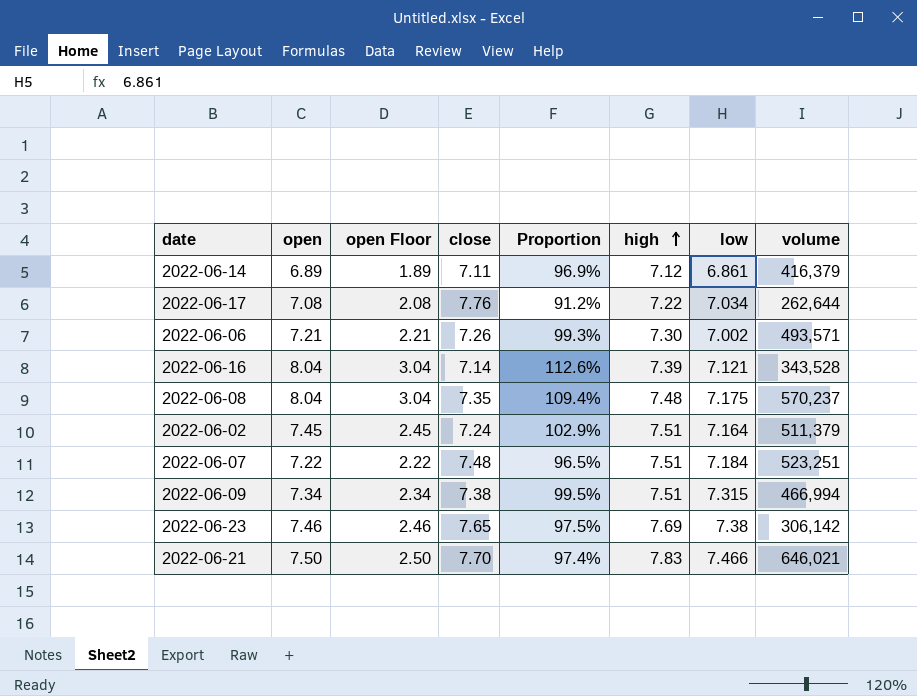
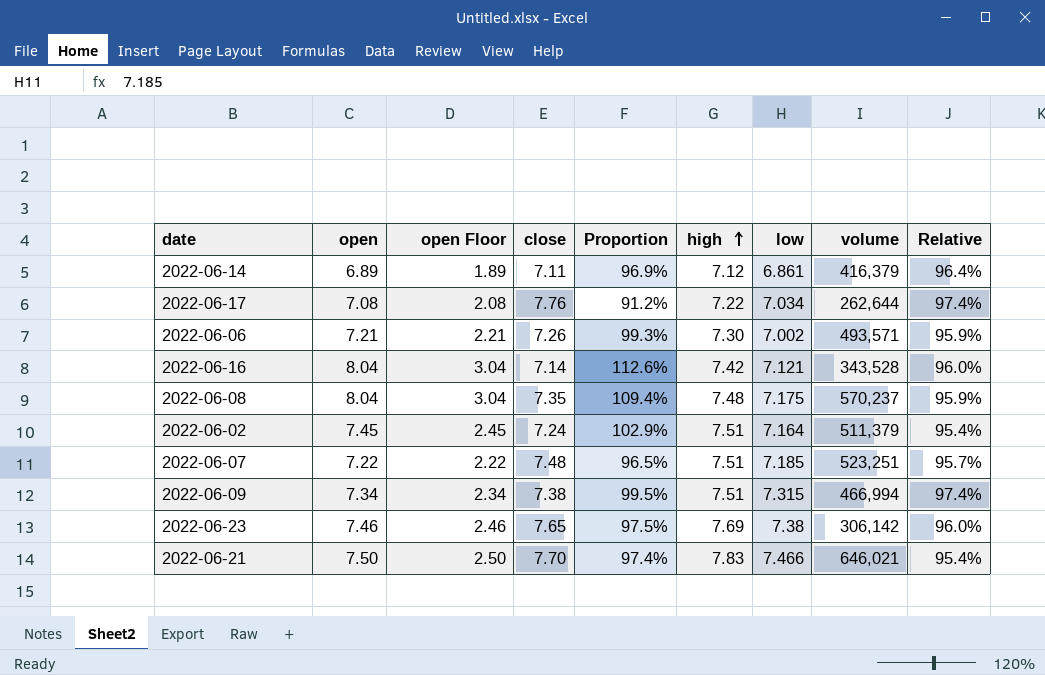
column Relative | formula: none -> [low] / [high]
2022-06-16 | high: 7.39 -> 7.42
2022-06-07 | low: 7.184 -> 7.185

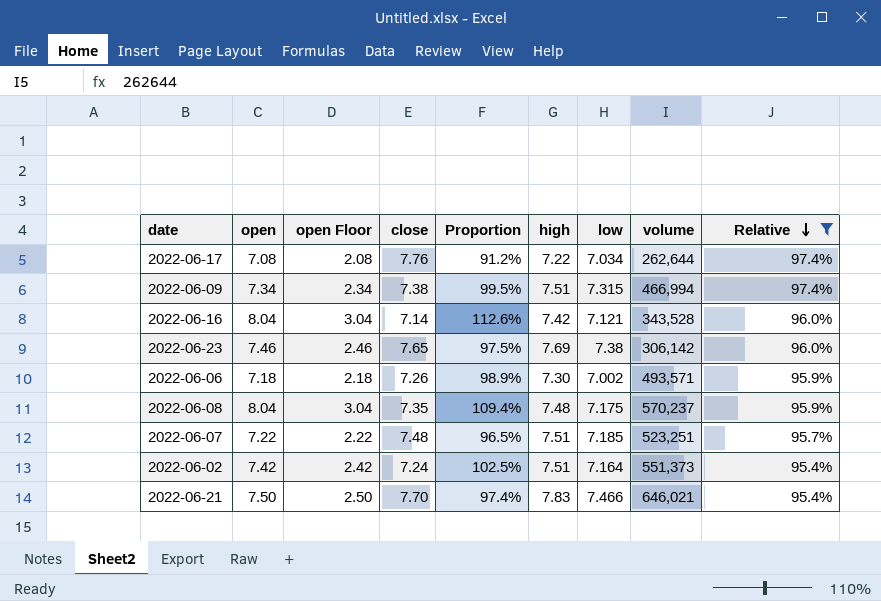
filter: none -> Relative != 96.4%
row order: high ascending -> Relative descending
2022-06-06 | open: 7.21 -> 7.18
2022-06-06 | open Floor: 2.21 -> 2.18
2022-06-06 | Proportion: 99.3% -> 98.9%
2022-06-02 | open: 7.45 -> 7.42
2022-06-02 | open Floor: 2.45 -> 2.42
2022-06-02 | Proportion: 102.9% -> 102.5%
2022-06-02 | volume: 511,379 -> 551,373

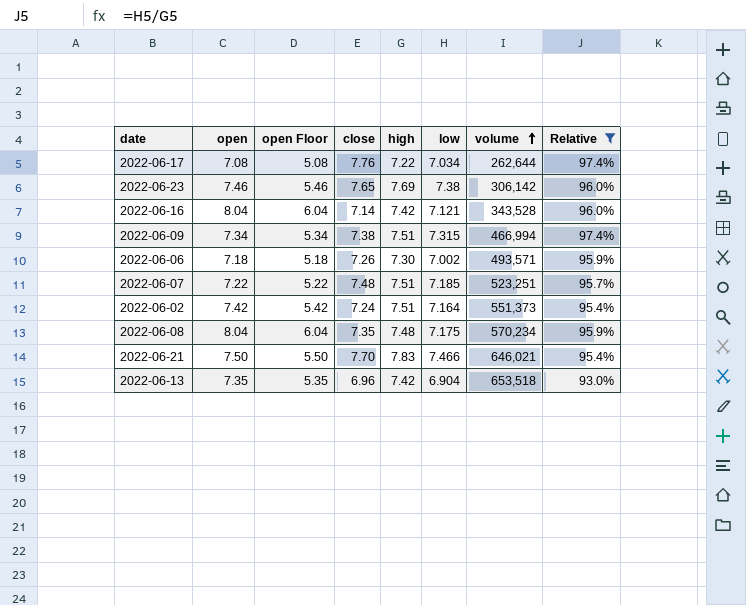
row order: Relative descending -> volume ascending
column Proportion | formula: [open] / [close] -> none
column open Floor | formula: [open] - 5 -> [open] - 2
2022-06-08 | volume: 570,237 -> 570,234
row 2022-06-13: none -> 7.35 | 5.35 | 6.96 | 7.42 | 6.904 | 653,518 | 93.0%

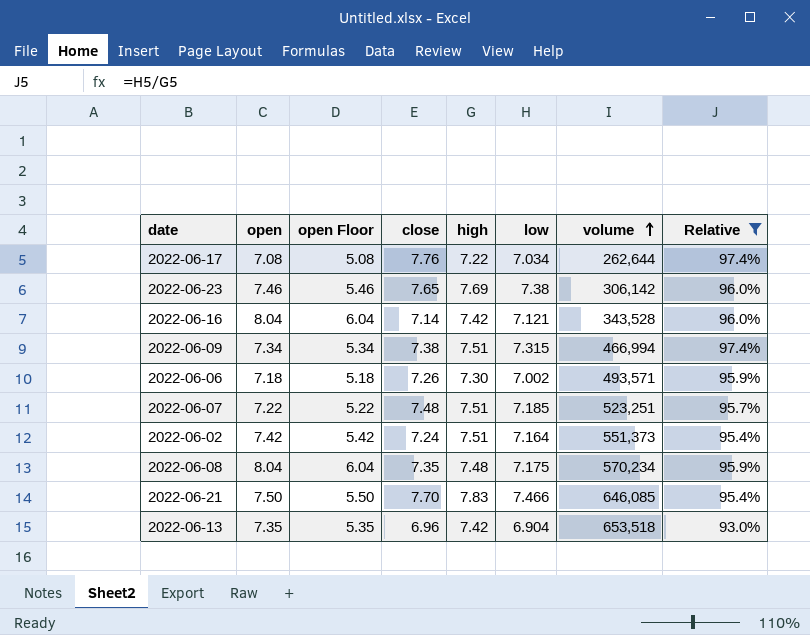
2022-06-21 | volume: 646,021 -> 646,085

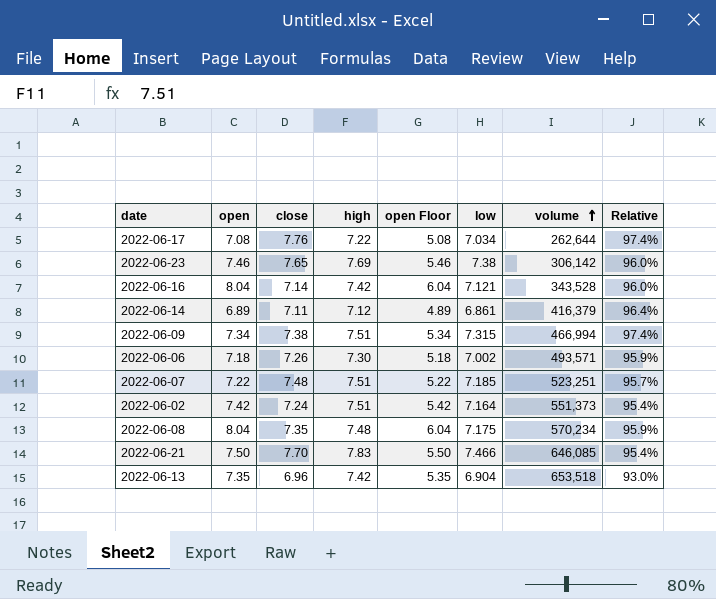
filter: Relative != 96.4% -> none
column open Floor | position: 3 -> 5

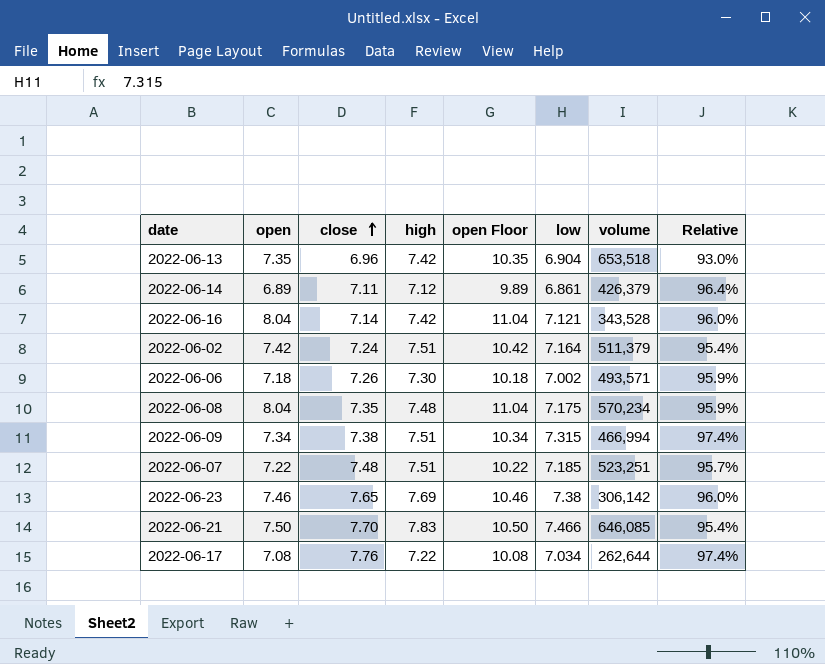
row order: volume ascending -> close ascending
column open Floor | formula: [open] - 2 -> [open] + 3
2022-06-14 | volume: 416,379 -> 426,379
2022-06-02 | volume: 551,373 -> 511,379

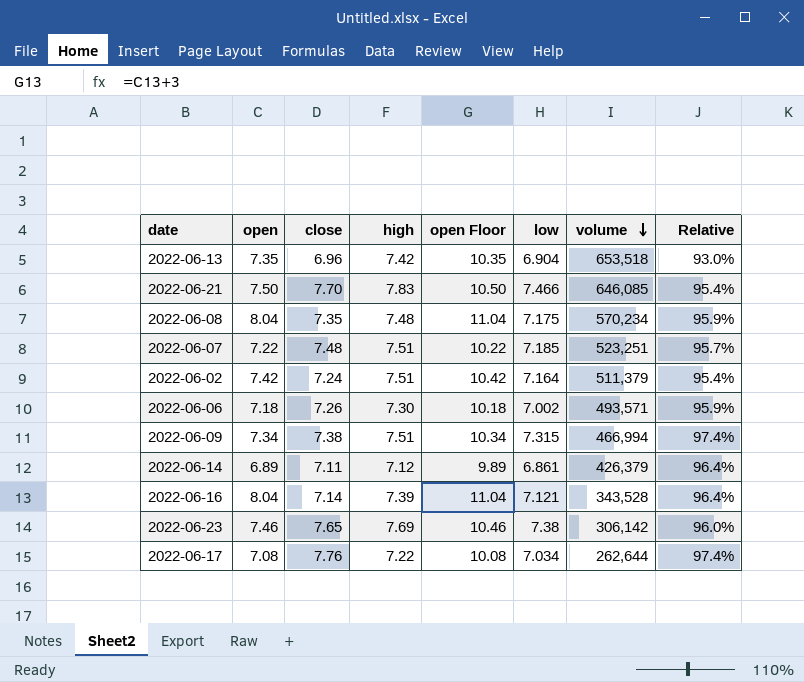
row order: close ascending -> volume descending
2022-06-16 | high: 7.42 -> 7.39
2022-06-16 | Relative: 96.0% -> 96.4%

